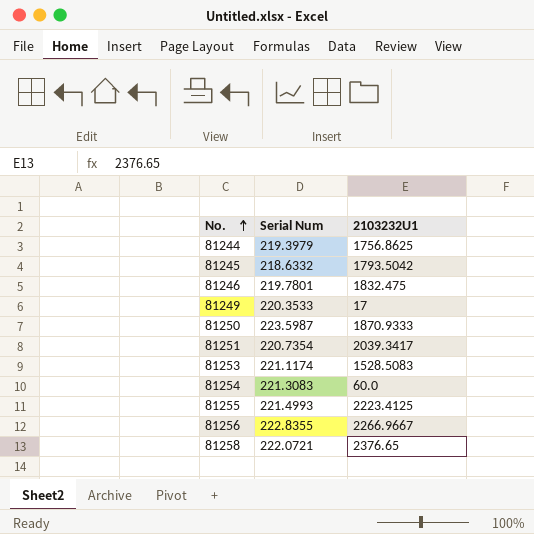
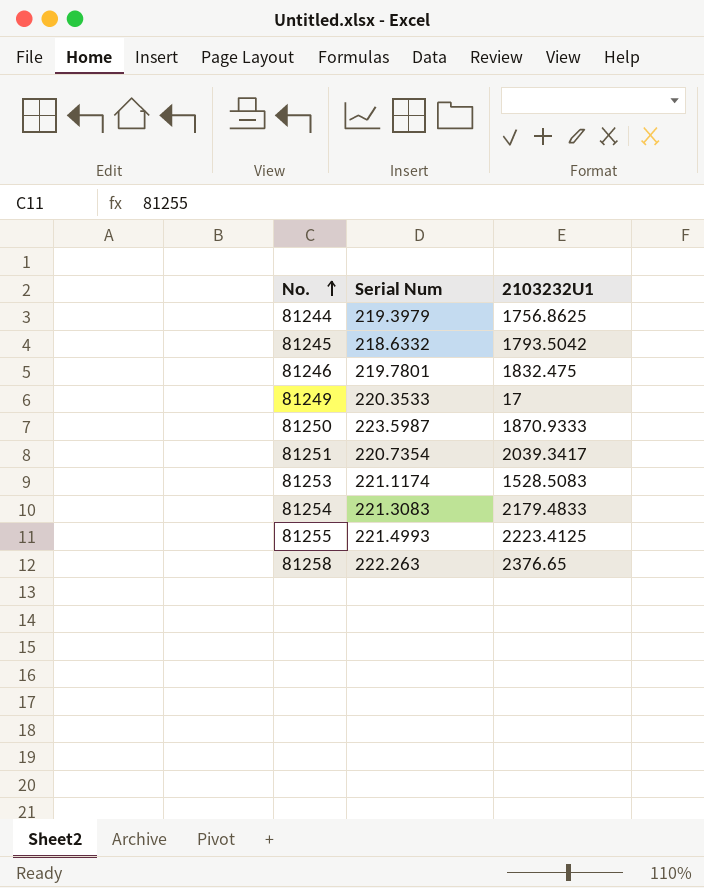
row 81256: 222.8355 | 2266.9667 -> none
81254 | 2103232U1: 60.0 -> 2179.4833
81258 | Serial Num: 222.0721 -> 222.263

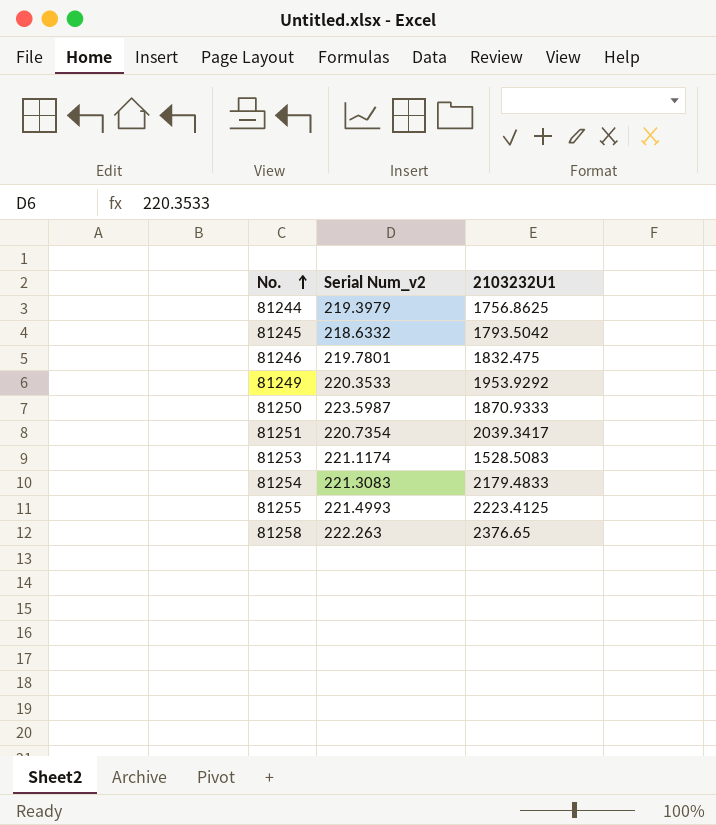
column name: Serial Num -> Serial Num_v2
81249 | 2103232U1: 17 -> 1953.9292

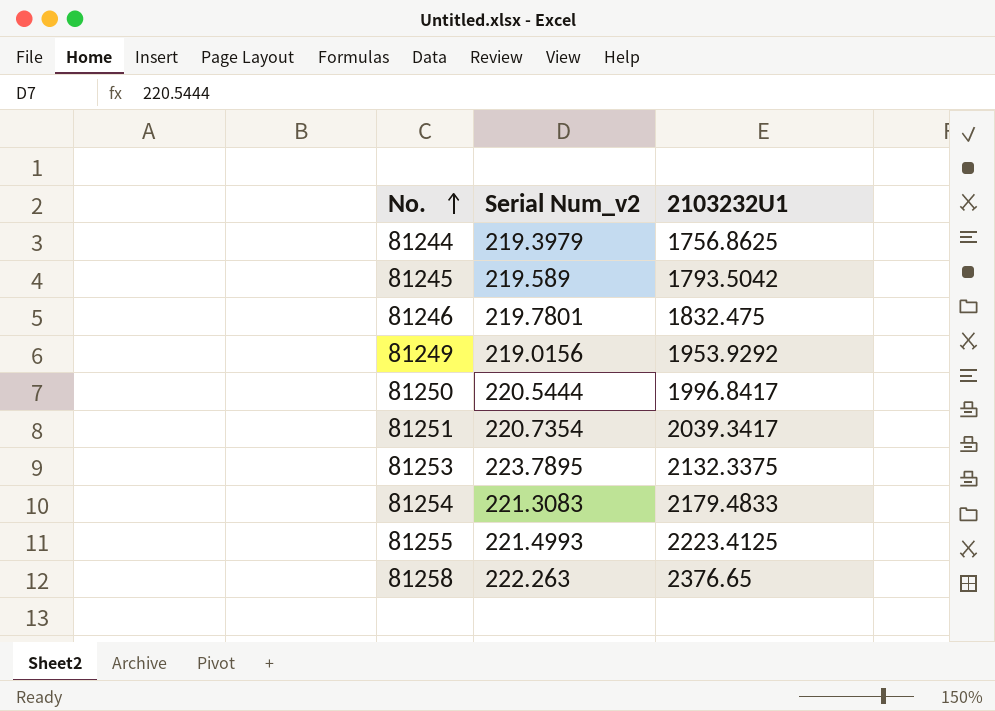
81245 | Serial Num_v2: 218.6332 -> 219.589
81249 | Serial Num_v2: 220.3533 -> 219.0156
81250 | Serial Num_v2: 223.5987 -> 220.5444
81250 | 2103232U1: 1870.9333 -> 1996.8417
81253 | Serial Num_v2: 221.1174 -> 223.7895
81253 | 2103232U1: 1528.5083 -> 2132.3375

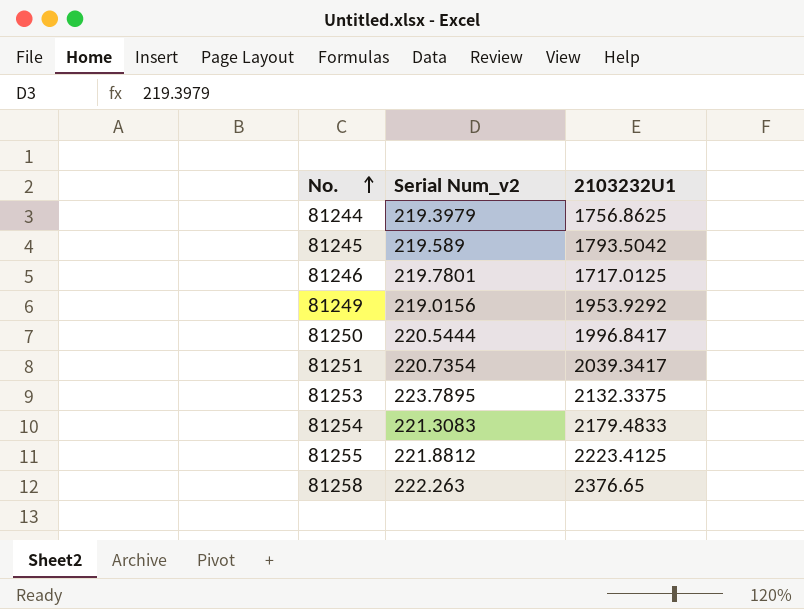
81246 | 2103232U1: 1832.475 -> 1717.0125
81255 | Serial Num_v2: 221.4993 -> 221.8812

